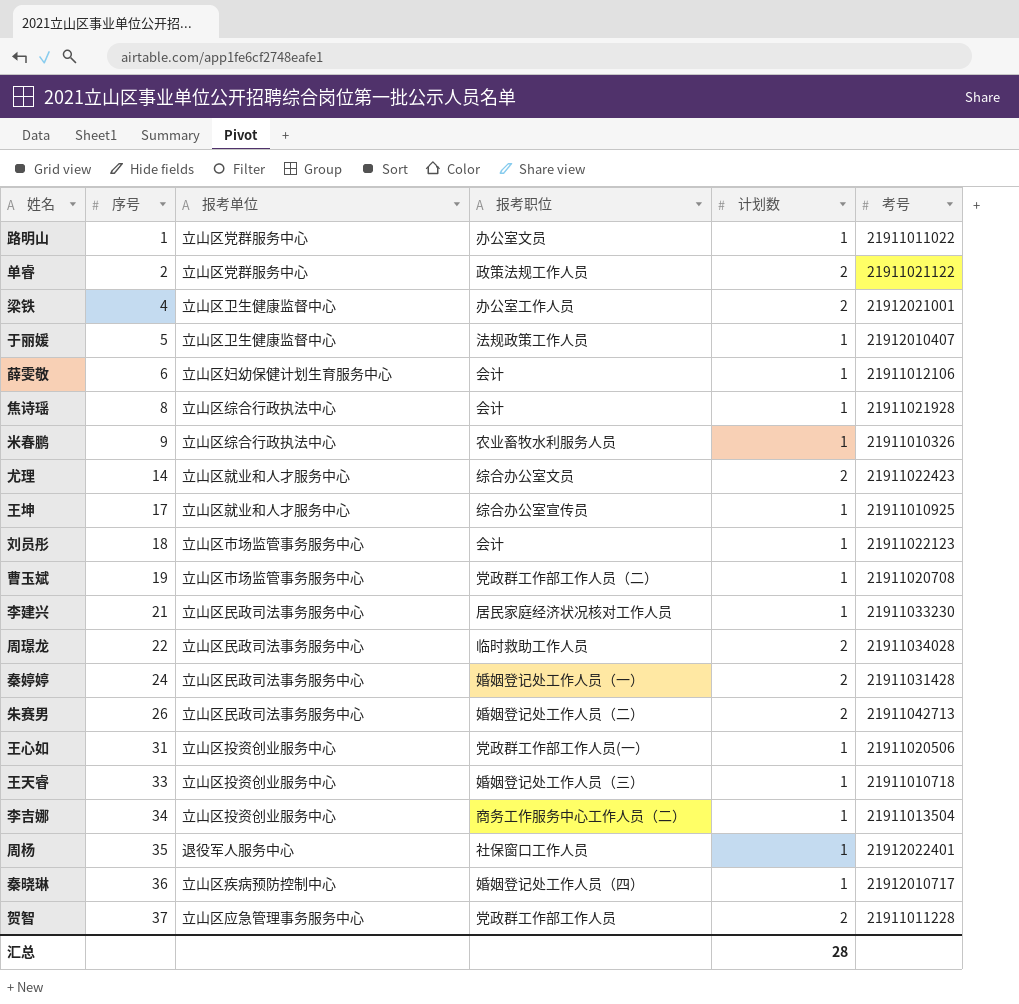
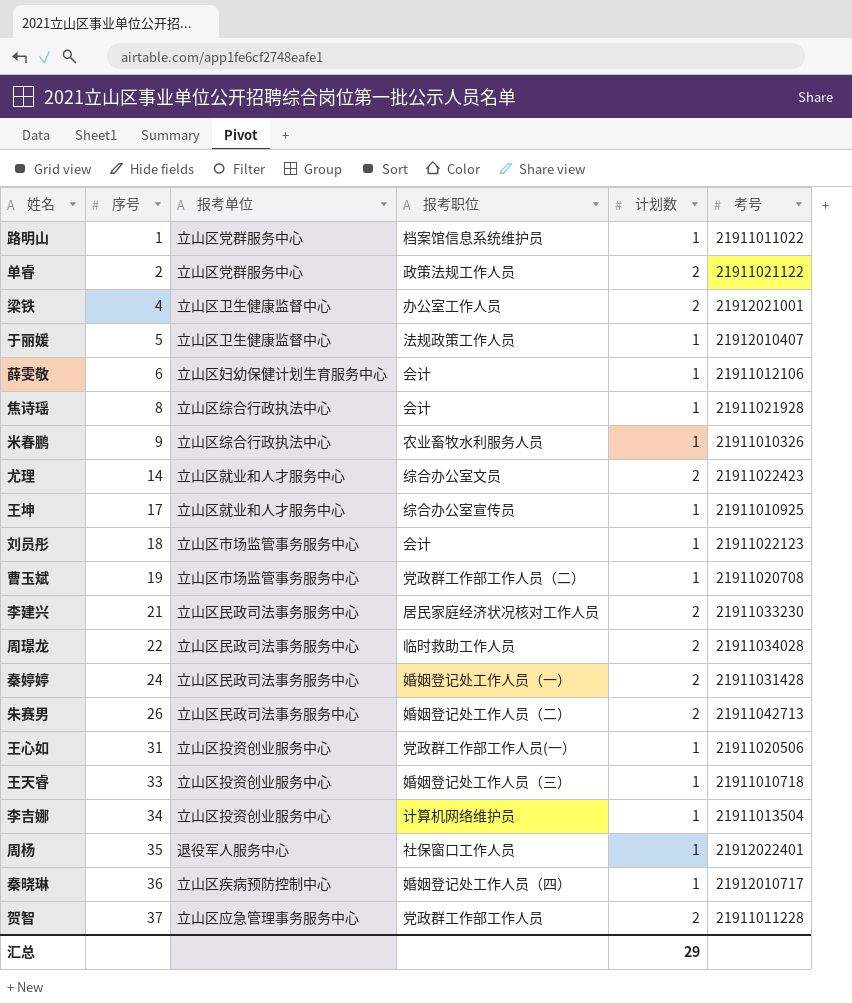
路明山 | 报考职位: 办公室文员 -> 档案馆信息系统维护员
李建兴 | 计划数: 1 -> 2
李吉娜 | 报考职位: 商务工作服务中心工作人员（二） -> 计算机网络维护员
汇总 | 计划数: 28 -> 29

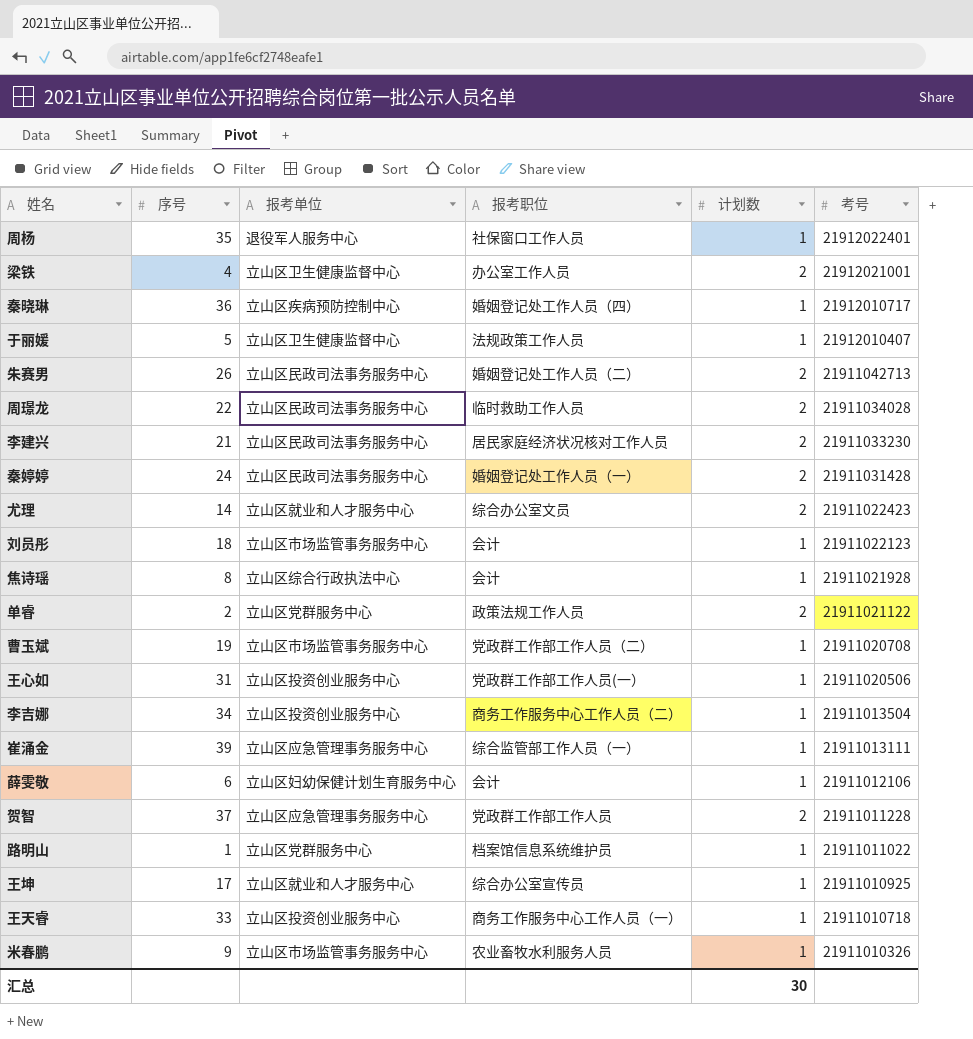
row order: 序号 ascending -> 考号 descending
李吉娜 | 报考职位: 计算机网络维护员 -> 商务工作服务中心工作人员（二）
row 崔涌金: none -> 39 | 立山区应急管理事务服务中心 | 综合监管部工作人员（一） | 1 | 21911013111
王天睿 | 报考职位: 婚姻登记处工作人员（三） -> 商务工作服务中心工作人员（一）
米春鹏 | 报考单位: 立山区综合行政执法中心 -> 立山区市场监管事务服务中心
汇总 | 计划数: 29 -> 30

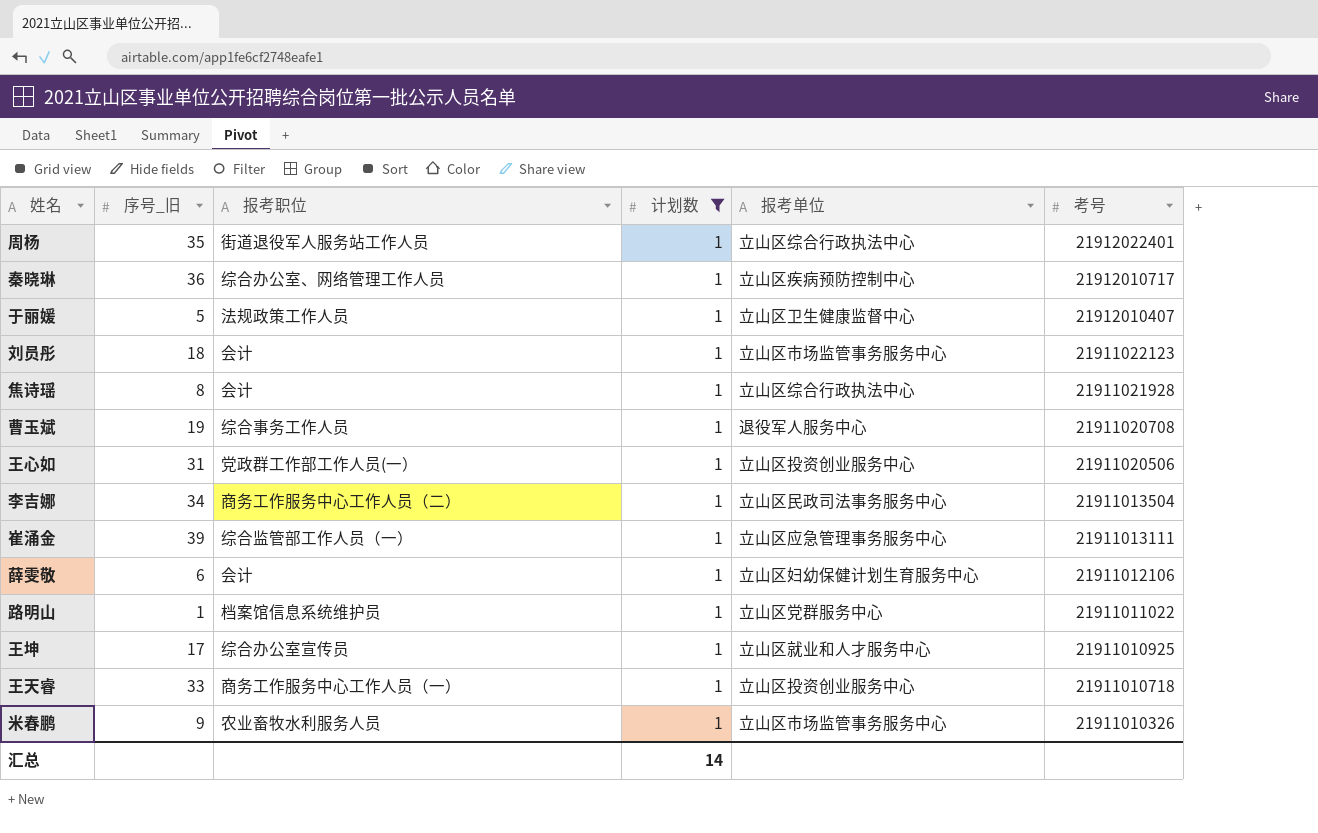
filter: none -> 计划数 = 1
column name: 序号 -> 序号_旧
column 报考单位 | position: 3 -> 5
周杨 | 报考职位: 社保窗口工作人员 -> 街道退役军人服务站工作人员
周杨 | 报考单位: 退役军人服务中心 -> 立山区综合行政执法中心
秦晓琳 | 报考职位: 婚姻登记处工作人员（四） -> 综合办公室、网络管理工作人员
曹玉斌 | 报考职位: 党政群工作部工作人员（二） -> 综合事务工作人员
曹玉斌 | 报考单位: 立山区市场监管事务服务中心 -> 退役军人服务中心
李吉娜 | 报考单位: 立山区投资创业服务中心 -> 立山区民政司法事务服务中心
汇总 | 计划数: 30 -> 14

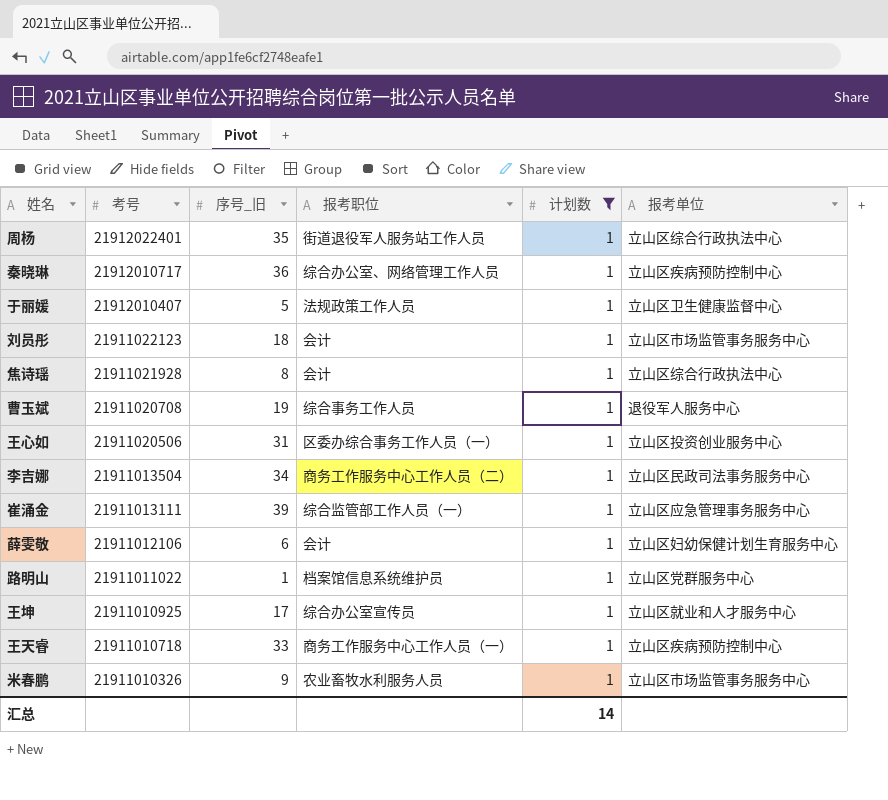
column 考号 | position: 6 -> 2
王心如 | 报考职位: 党政群工作部工作人员(一） -> 区委办综合事务工作人员（一）
王天睿 | 报考单位: 立山区投资创业服务中心 -> 立山区疾病预防控制中心

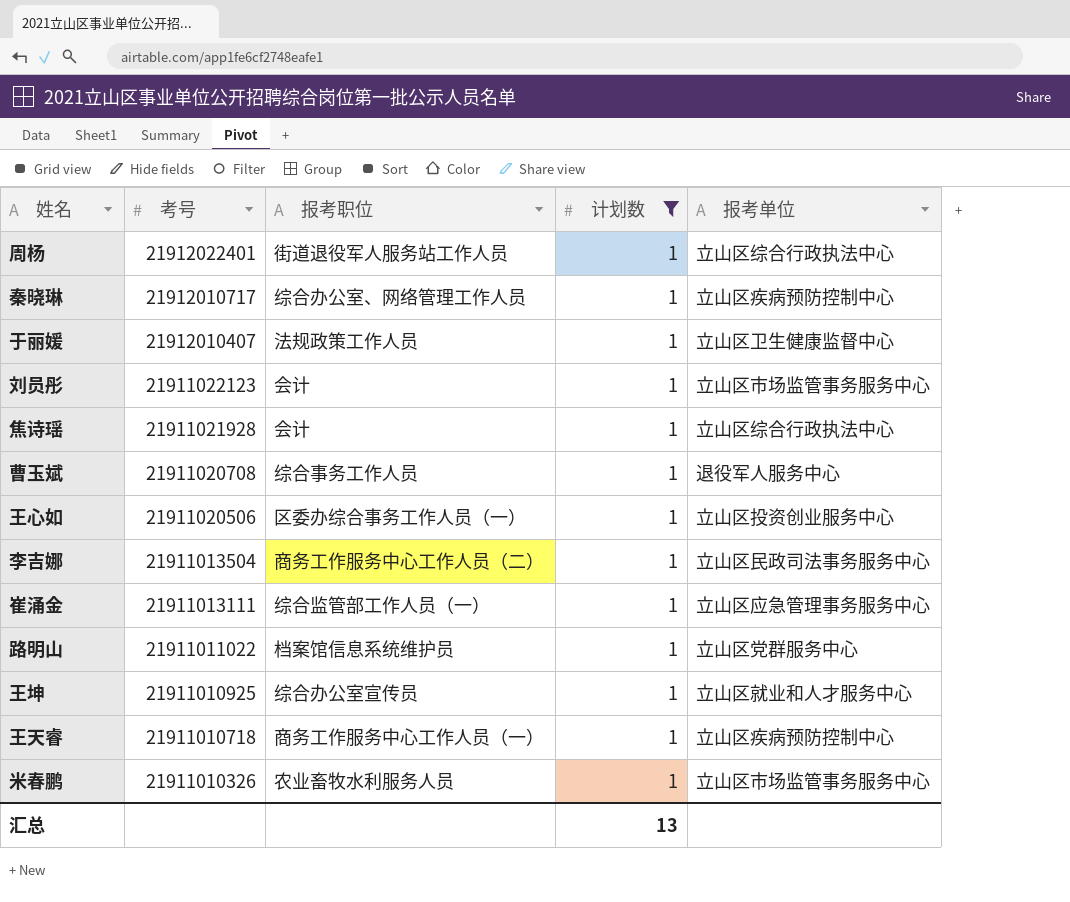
column 序号_旧 | position: 3 -> none
row 薛雯敬: 21911012106 | 6 | 会计 | 1 | 立山区妇幼保健计划生育服务中心 -> none
汇总 | 计划数: 14 -> 13

